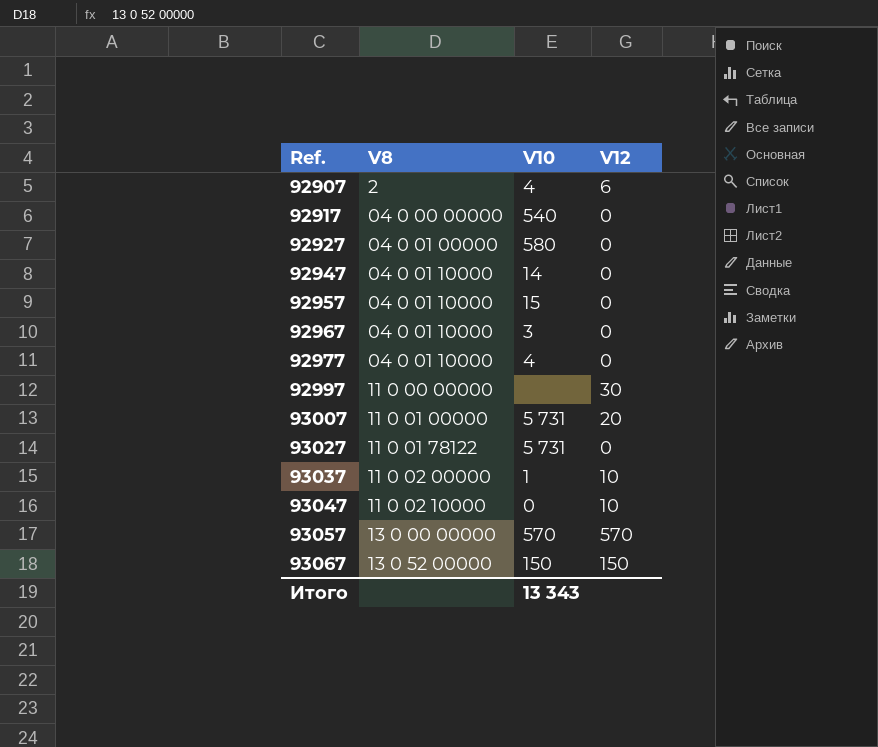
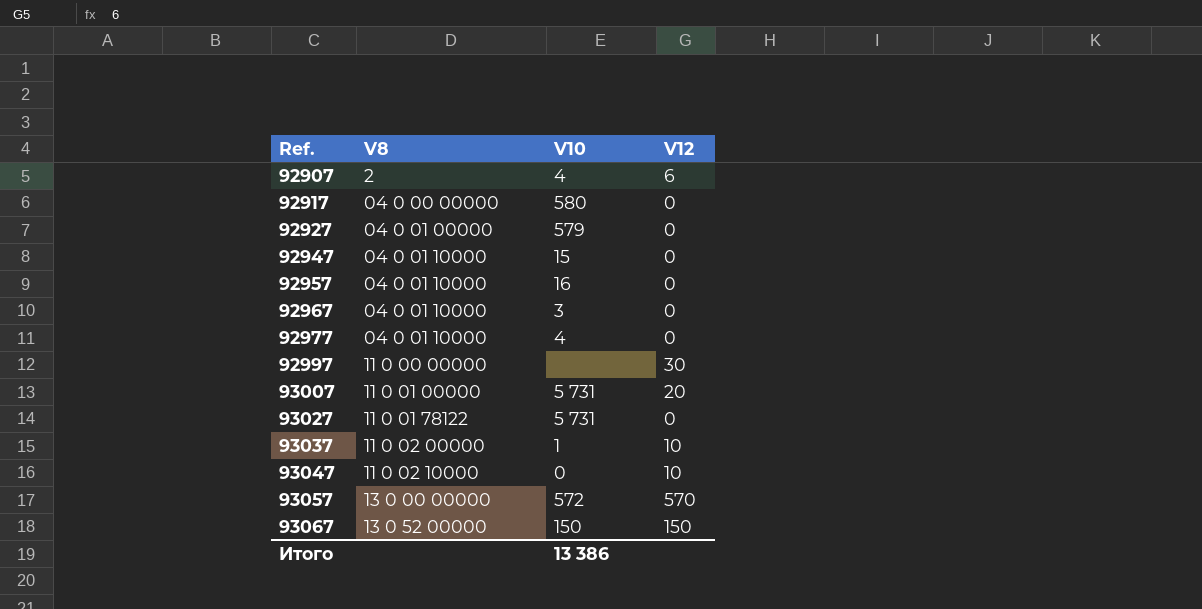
92917 | V10: 540 -> 580
92927 | V10: 580 -> 579
92947 | V10: 14 -> 15
92957 | V10: 15 -> 16
93057 | V10: 570 -> 572
Итого | V10: 13 343 -> 13 386

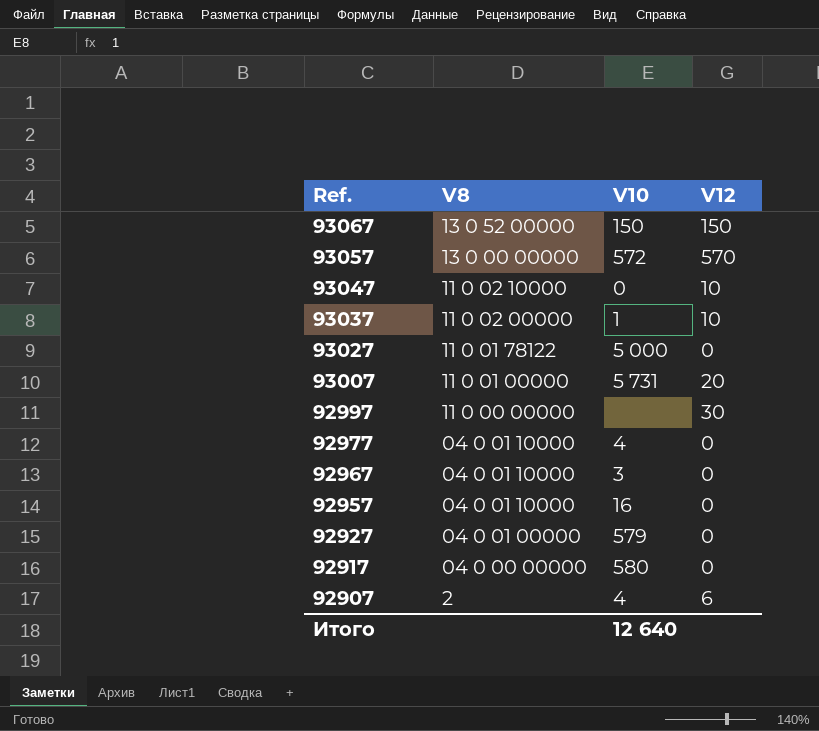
row order: Ref. ascending -> Ref. descending
row 92947: 04 0 01 10000 | 15 | 0 -> none
93027 | V10: 5 731 -> 5 000
Итого | V10: 13 386 -> 12 640

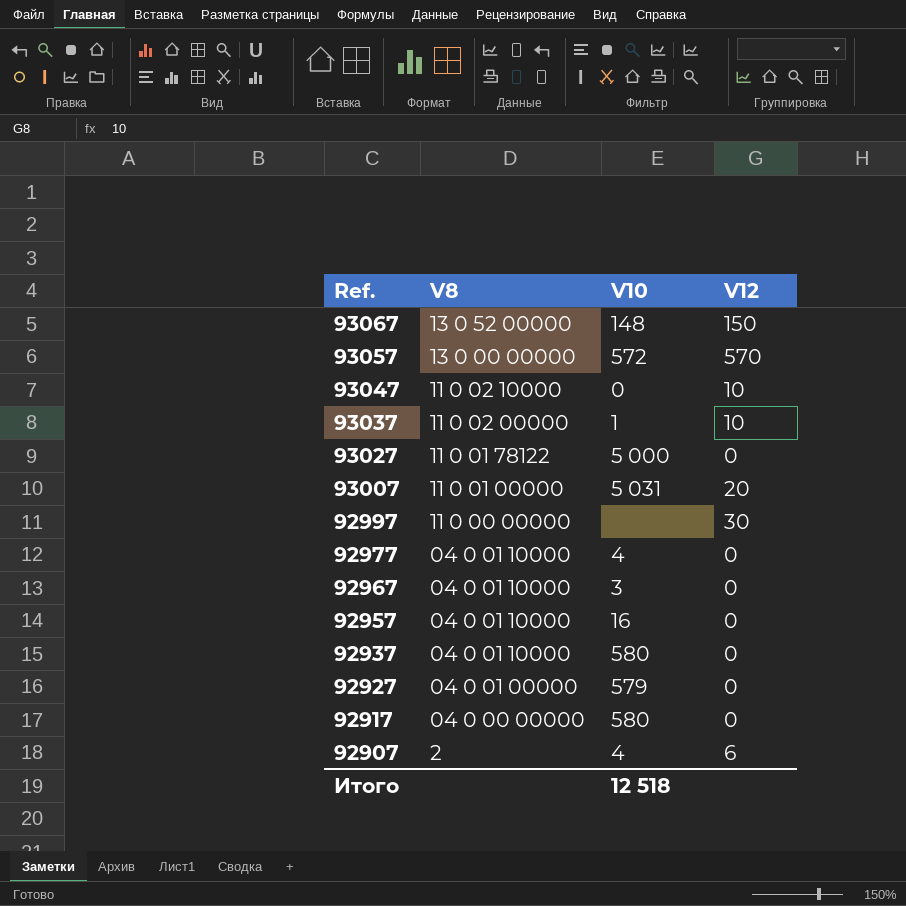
93067 | V10: 150 -> 148
93007 | V10: 5 731 -> 5 031
row 92937: none -> 04 0 01 10000 | 580 | 0
Итого | V10: 12 640 -> 12 518

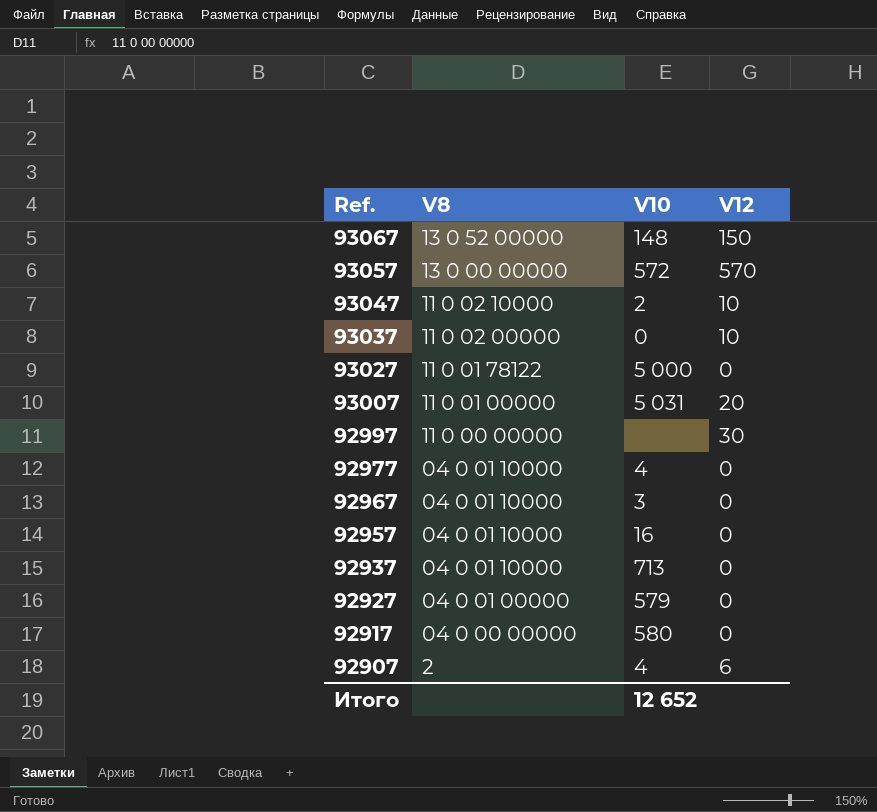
93047 | V10: 0 -> 2
93037 | V10: 1 -> 0
92937 | V10: 580 -> 713
Итого | V10: 12 518 -> 12 652

